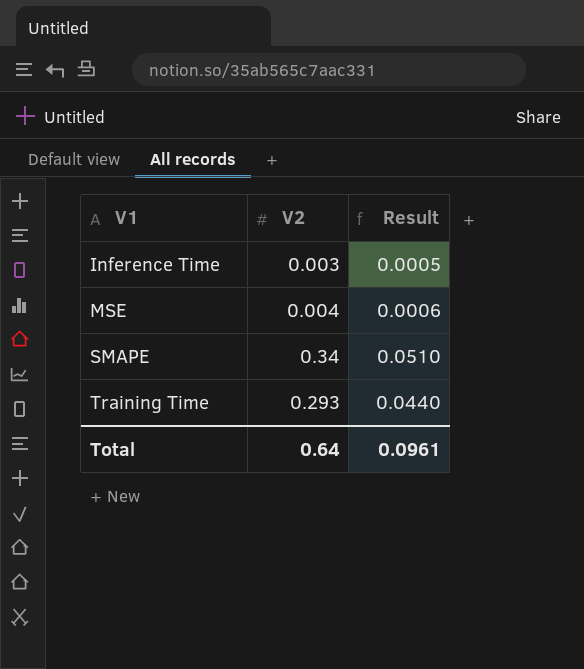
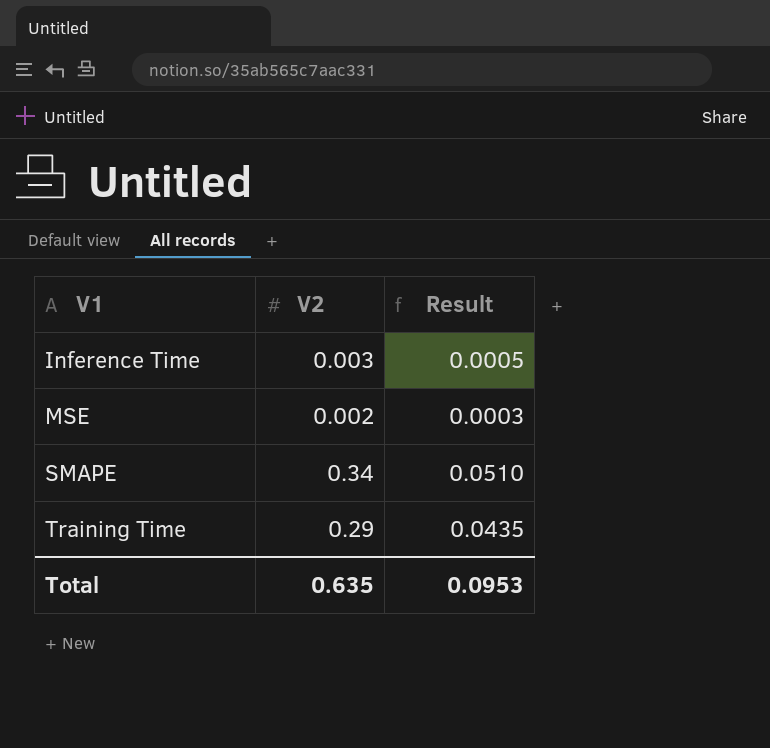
MSE | V2: 0.004 -> 0.002
MSE | Result: 0.0006 -> 0.0003
Training Time | V2: 0.293 -> 0.29
Training Time | Result: 0.0440 -> 0.0435
Total | V2: 0.64 -> 0.635
Total | Result: 0.0961 -> 0.0953

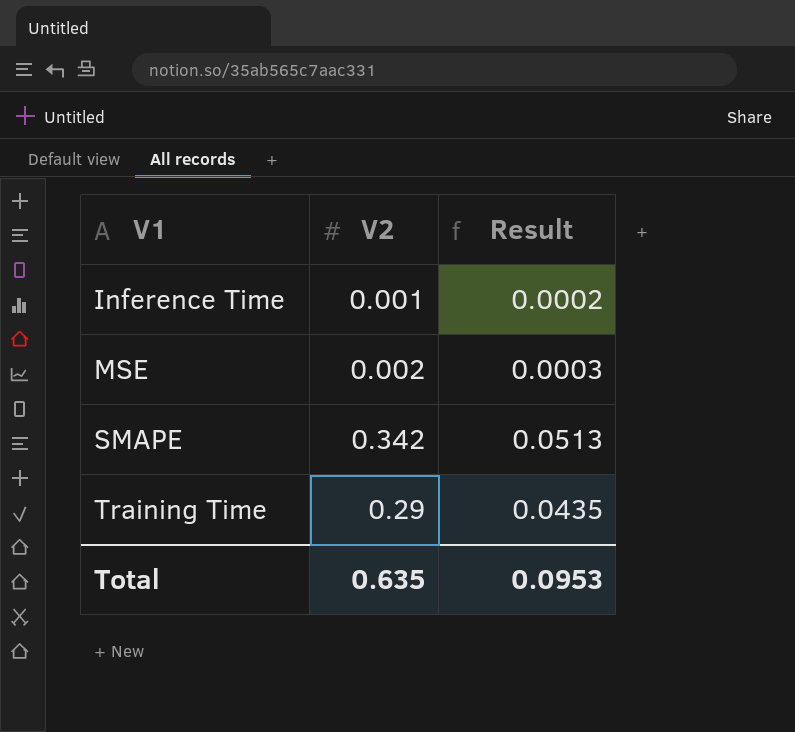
Inference Time | V2: 0.003 -> 0.001
Inference Time | Result: 0.0005 -> 0.0002
SMAPE | V2: 0.34 -> 0.342
SMAPE | Result: 0.0510 -> 0.0513

